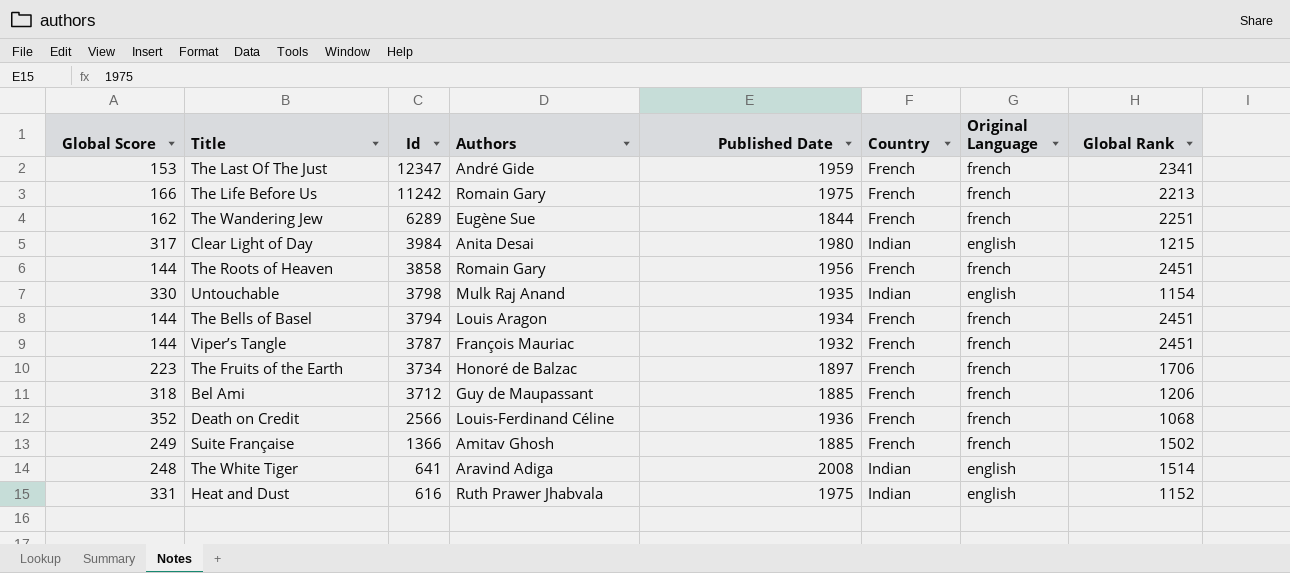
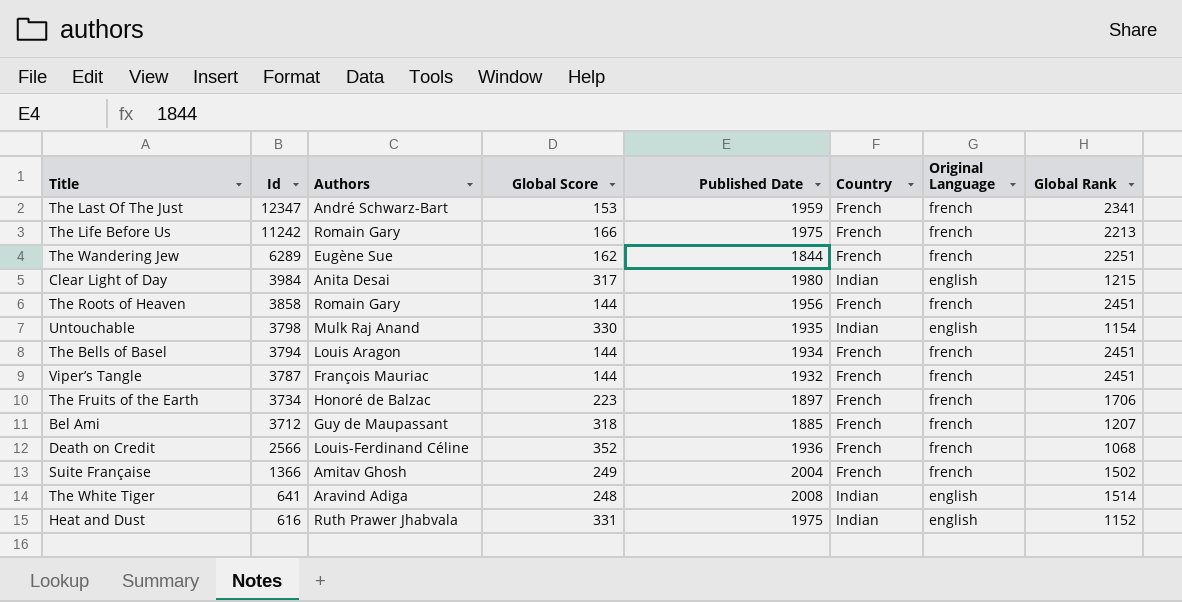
column Global Score | position: 1 -> 4
The Last Of The Just | Authors: André Gide -> André Schwarz-Bart
Bel Ami | Global Rank: 1206 -> 1207
Suite Française | Published Date: 1885 -> 2004

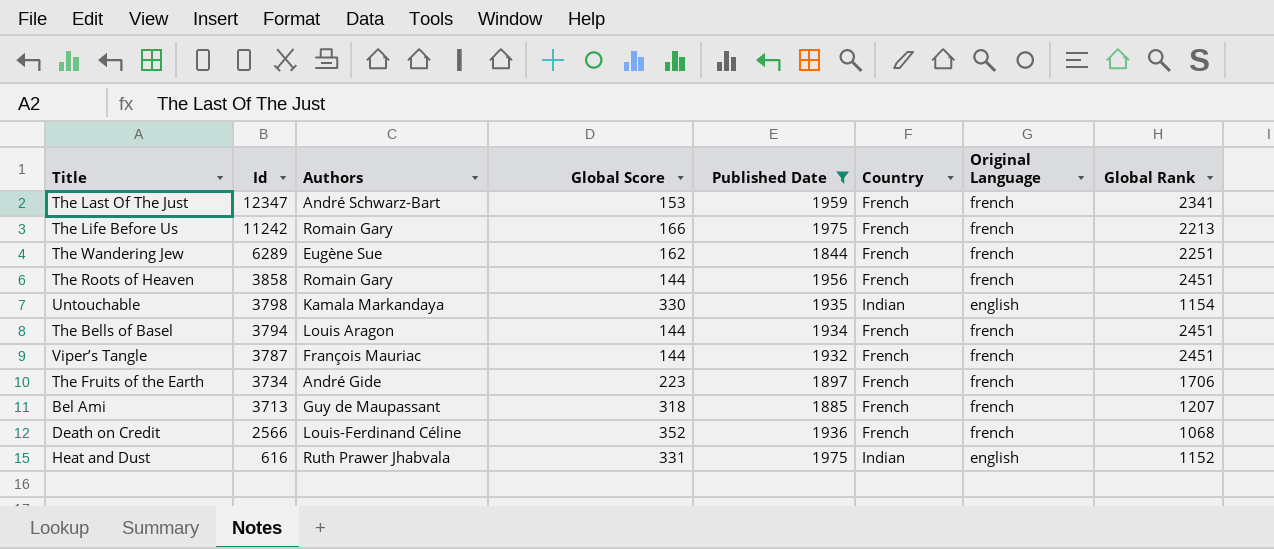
filter: none -> Published Date <= 1975
Untouchable | Authors: Mulk Raj Anand -> Kamala Markandaya
The Fruits of the Earth | Authors: Honoré de Balzac -> André Gide
Bel Ami | Id: 3712 -> 3713

